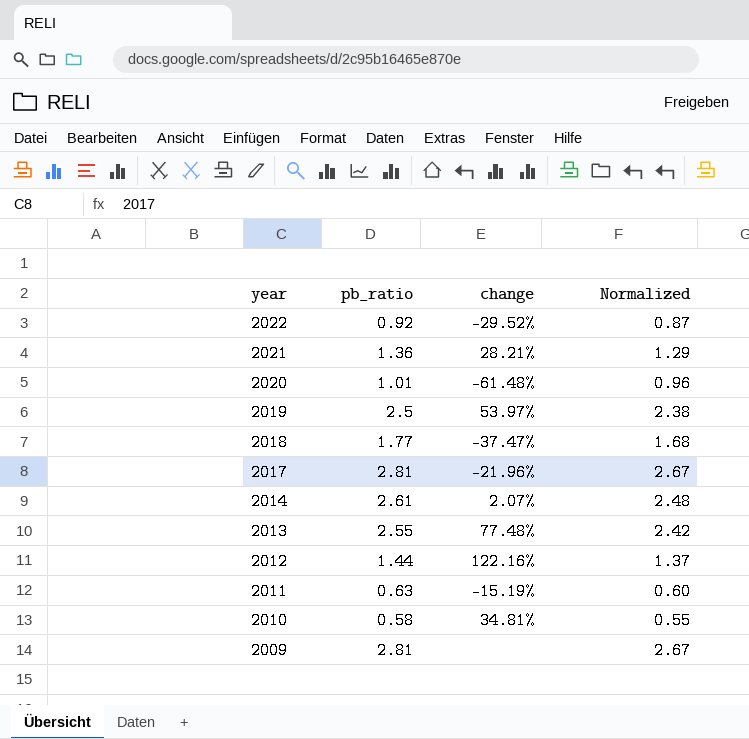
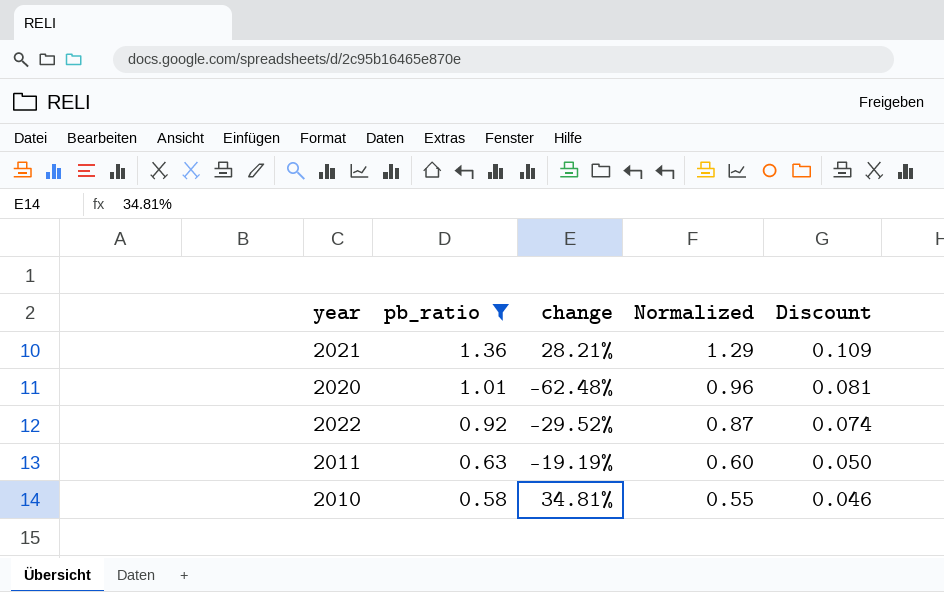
filter: none -> pb_ratio <= 1.36
row order: year descending -> pb_ratio descending
column Discount | formula: none -> [pb_ratio] * 0.08
2020 | change: -61.48% -> -62.48%
2011 | change: -15.19% -> -19.19%

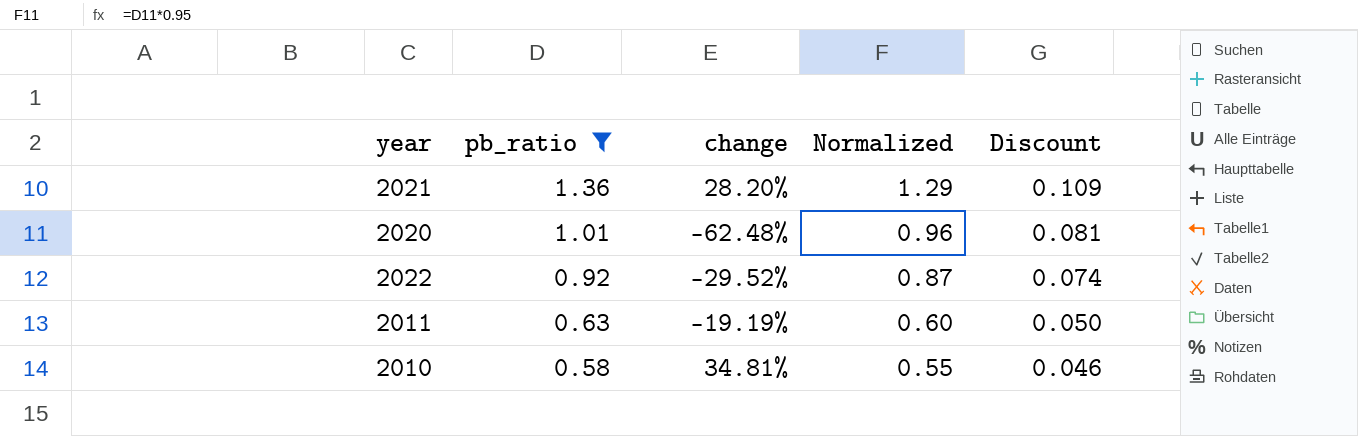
2021 | change: 28.21% -> 28.20%

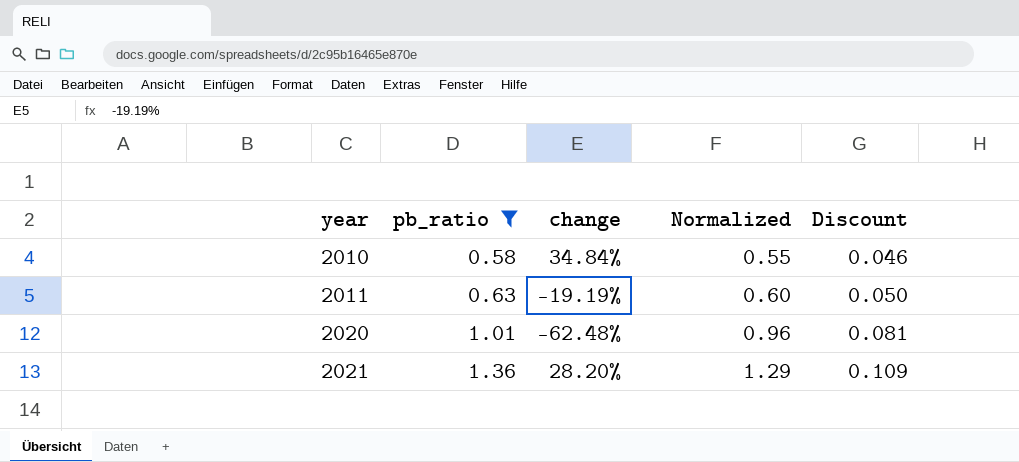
row order: pb_ratio descending -> year ascending
row 2022: 0.92 | -29.52% | 0.87 | 0.074 -> none
2010 | change: 34.81% -> 34.84%

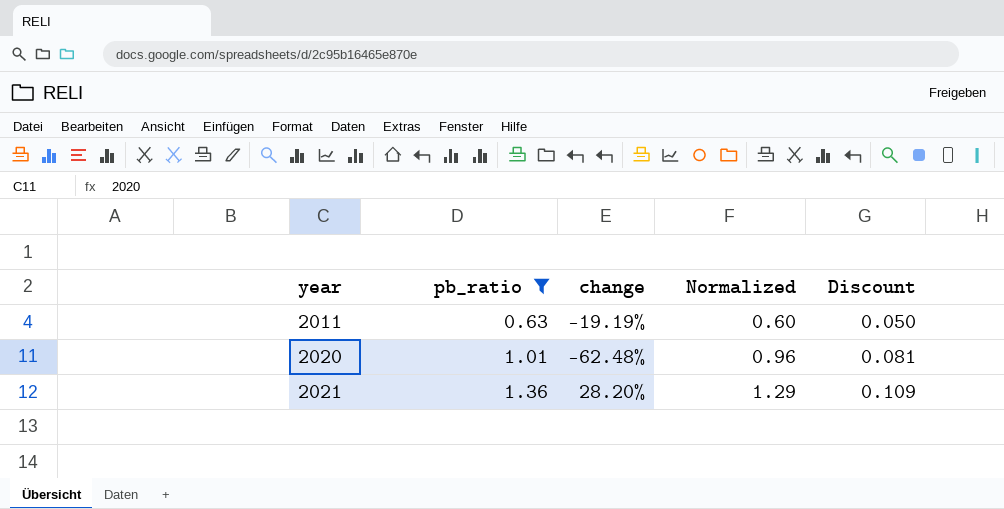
row 2010: 0.58 | 34.84% | 0.55 | 0.046 -> none

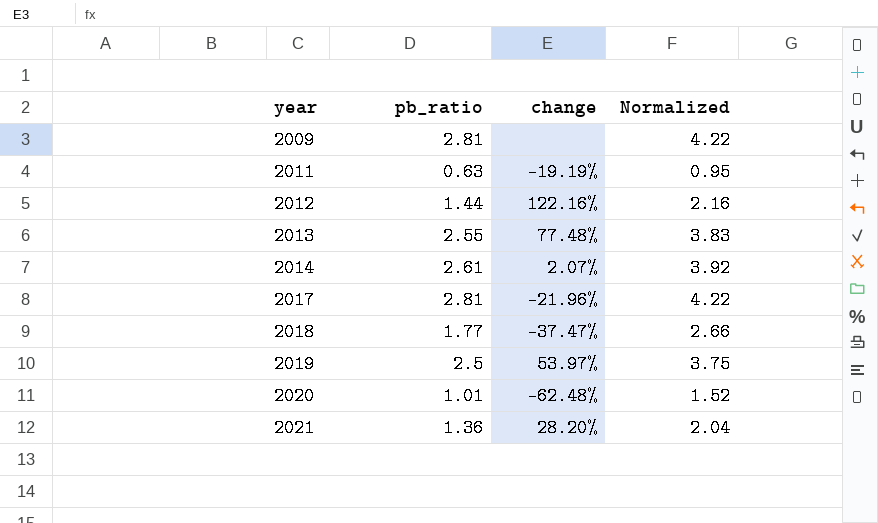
filter: pb_ratio <= 1.36 -> none
column Discount | formula: [pb_ratio] * 0.08 -> none
column Normalized | formula: [pb_ratio] * 0.95 -> [pb_ratio] * 1.5

